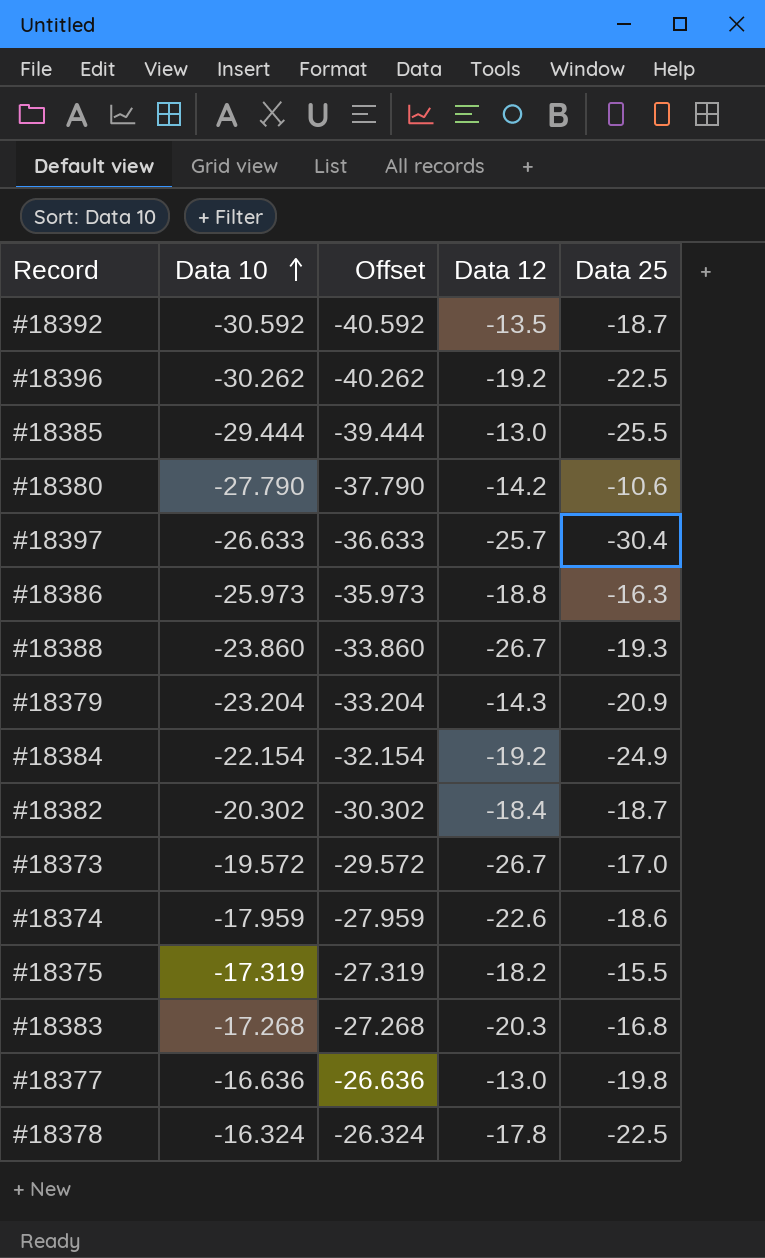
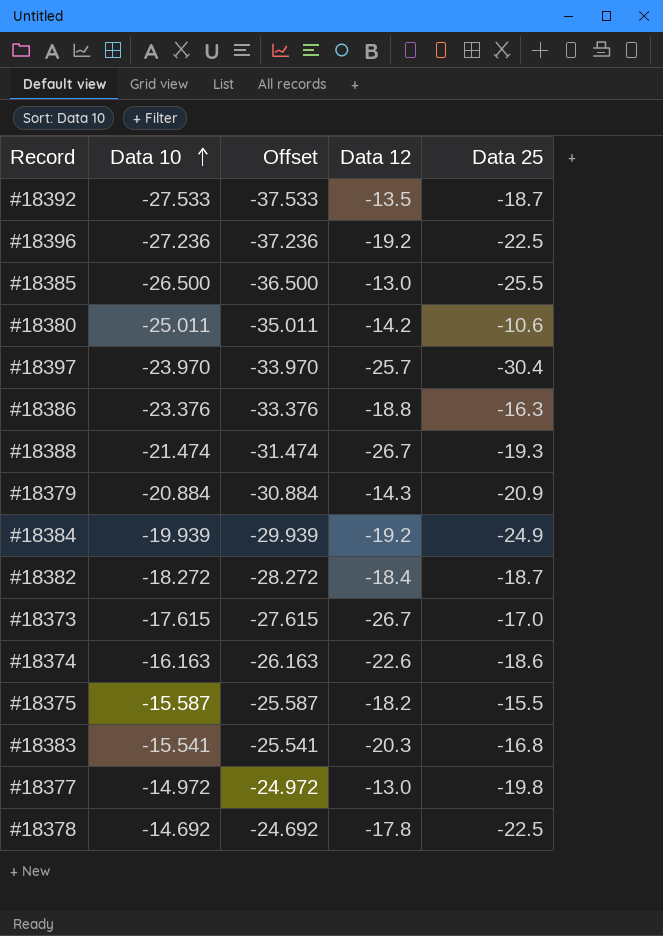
#18392 | Data 10: -30.592 -> -27.533
#18392 | Offset: -40.592 -> -37.533
#18396 | Data 10: -30.262 -> -27.236
#18396 | Offset: -40.262 -> -37.236
#18385 | Data 10: -29.444 -> -26.500
#18385 | Offset: -39.444 -> -36.500
#18380 | Data 10: -27.790 -> -25.011
#18380 | Offset: -37.790 -> -35.011
#18397 | Data 10: -26.633 -> -23.970
#18397 | Offset: -36.633 -> -33.970
#18386 | Data 10: -25.973 -> -23.376
#18386 | Offset: -35.973 -> -33.376
#18388 | Data 10: -23.860 -> -21.474
#18388 | Offset: -33.860 -> -31.474
#18379 | Data 10: -23.204 -> -20.884
#18379 | Offset: -33.204 -> -30.884
#18384 | Data 10: -22.154 -> -19.939
#18384 | Offset: -32.154 -> -29.939
#18382 | Data 10: -20.302 -> -18.272
#18382 | Offset: -30.302 -> -28.272
#18373 | Data 10: -19.572 -> -17.615
#18373 | Offset: -29.572 -> -27.615
#18374 | Data 10: -17.959 -> -16.163
#18374 | Offset: -27.959 -> -26.163
#18375 | Data 10: -17.319 -> -15.587
#18375 | Offset: -27.319 -> -25.587
#18383 | Data 10: -17.268 -> -15.541
#18383 | Offset: -27.268 -> -25.541
#18377 | Data 10: -16.636 -> -14.972
#18377 | Offset: -26.636 -> -24.972
#18378 | Data 10: -16.324 -> -14.692
#18378 | Offset: -26.324 -> -24.692

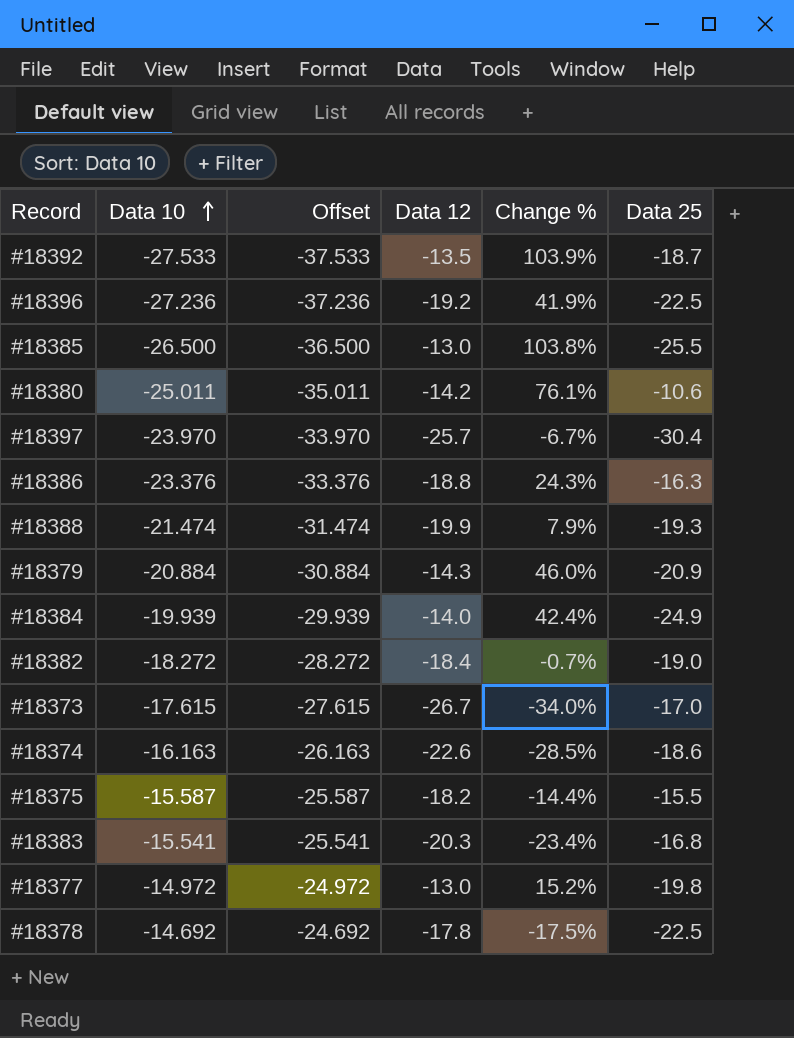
column Change % | formula: none -> ([Data 10] - [Data 12]) / [Data 12]
#18388 | Data 12: -26.7 -> -19.9
#18384 | Data 12: -19.2 -> -14.0
#18382 | Data 25: -18.7 -> -19.0

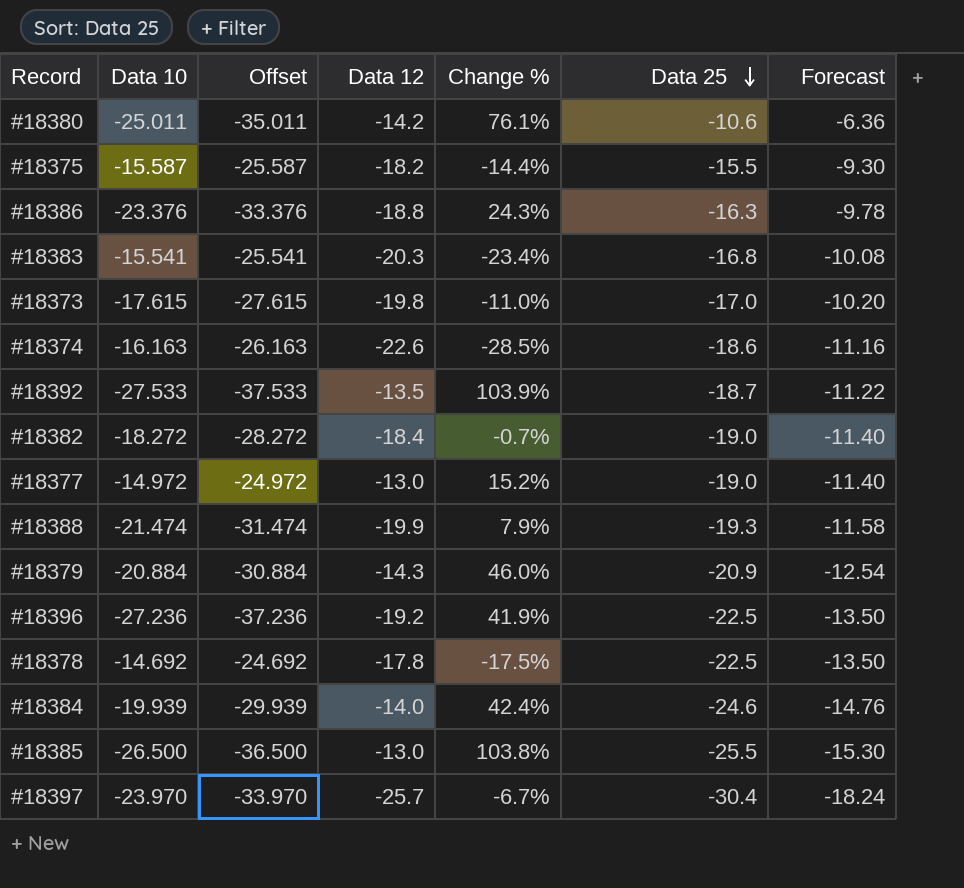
row order: Data 10 ascending -> Data 25 descending
column Forecast | formula: none -> [Data 25] * 0.6
#18373 | Data 12: -26.7 -> -19.8
#18373 | Change %: -34.0% -> -11.0%
#18377 | Data 25: -19.8 -> -19.0
#18384 | Data 25: -24.9 -> -24.6

